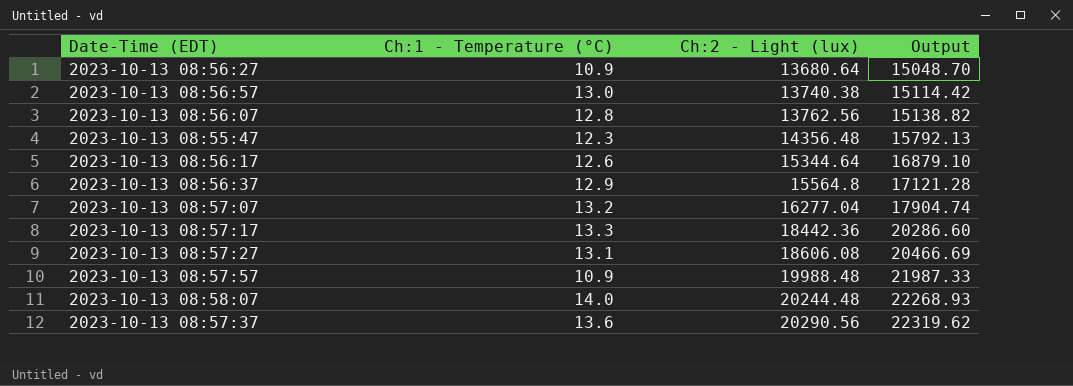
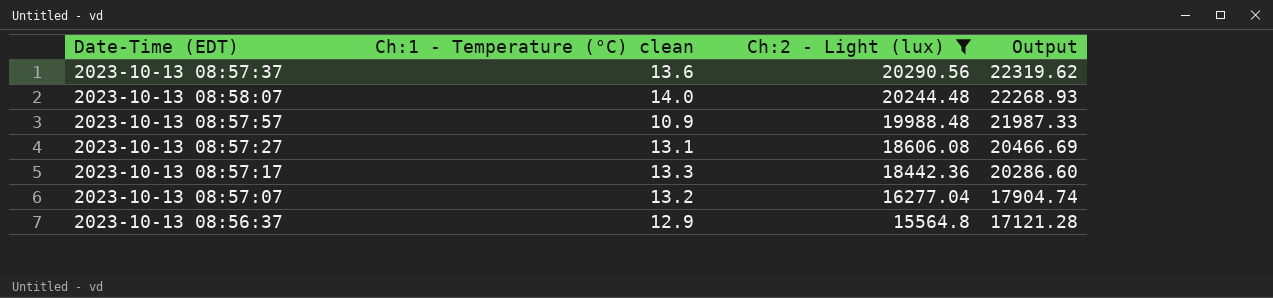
filter: none -> Ch:2 - Light (lux) >= 15564.8
row order: Ch:2 - Light (lux) ascending -> Ch:2 - Light (lux) descending
column name: Ch:1 - Temperature (°C) -> Ch:1 - Temperature (°C) clean

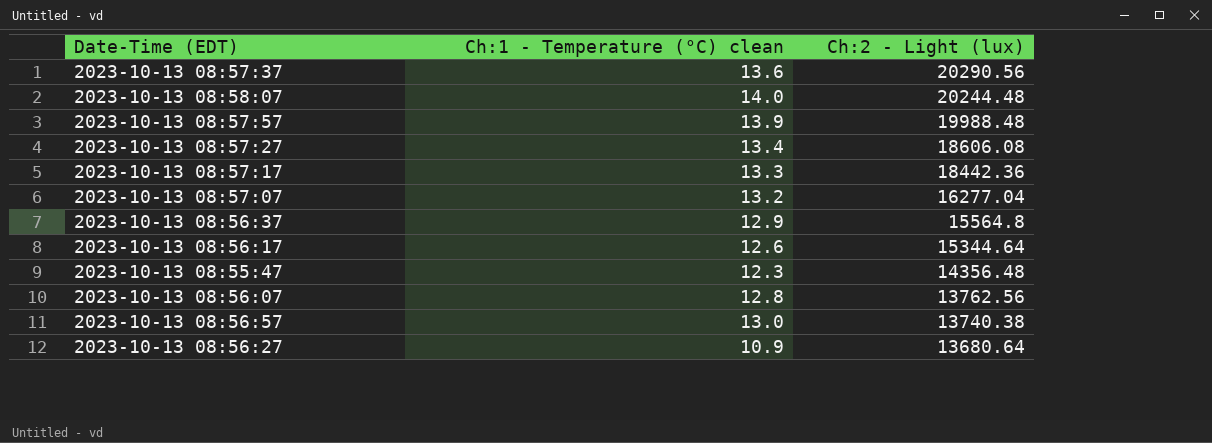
filter: Ch:2 - Light (lux) >= 15564.8 -> none
column Output | formula: [Ch:2 - Light (lux)] * 1.1 -> none
2023-10-13 08:57:57 | Ch:1 - Temperature (°C) clean: 10.9 -> 13.9
2023-10-13 08:57:27 | Ch:1 - Temperature (°C) clean: 13.1 -> 13.4

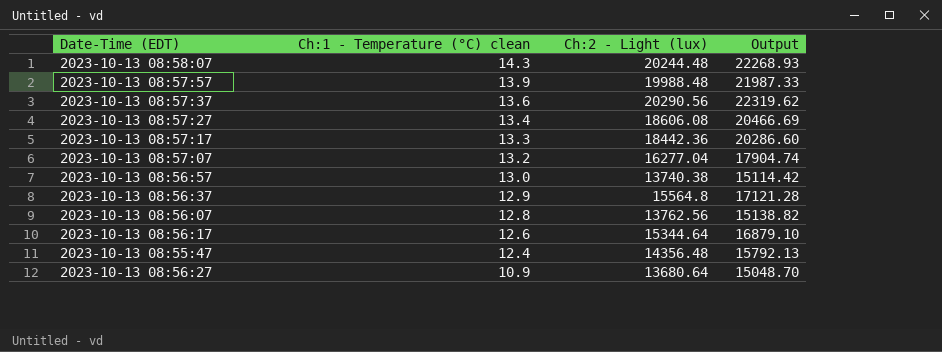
row order: Ch:2 - Light (lux) descending -> Ch:1 - Temperature (°C) clean descending
column Output | formula: none -> [Ch:2 - Light (lux)] * 1.1
2023-10-13 08:58:07 | Ch:1 - Temperature (°C) clean: 14.0 -> 14.3
2023-10-13 08:55:47 | Ch:1 - Temperature (°C) clean: 12.3 -> 12.4

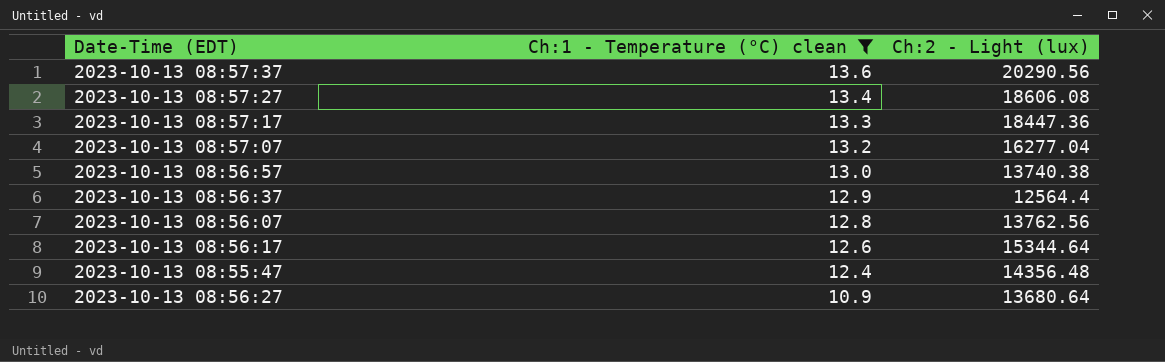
filter: none -> Ch:1 - Temperature (°C) clean <= 13.6
column Output | formula: [Ch:2 - Light (lux)] * 1.1 -> none
2023-10-13 08:57:17 | Ch:2 - Light (lux): 18442.36 -> 18447.36
2023-10-13 08:56:37 | Ch:2 - Light (lux): 15564.8 -> 12564.4

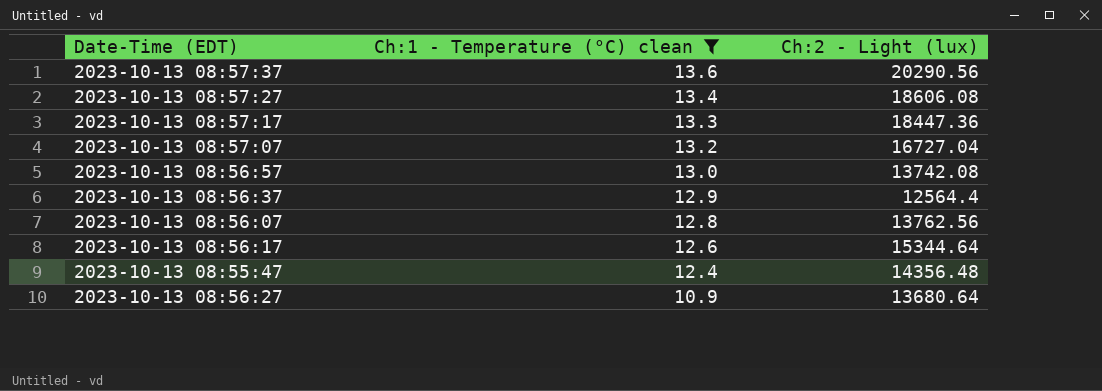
2023-10-13 08:57:07 | Ch:2 - Light (lux): 16277.04 -> 16727.04
2023-10-13 08:56:57 | Ch:2 - Light (lux): 13740.38 -> 13742.08

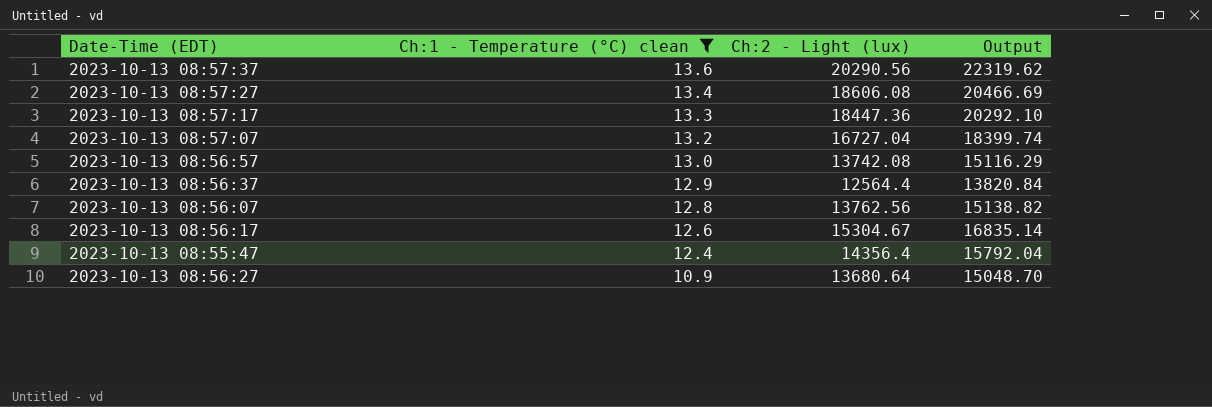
column Output | formula: none -> [Ch:2 - Light (lux)] * 1.1
2023-10-13 08:56:17 | Ch:2 - Light (lux): 15344.64 -> 15304.67
2023-10-13 08:55:47 | Ch:2 - Light (lux): 14356.48 -> 14356.4

